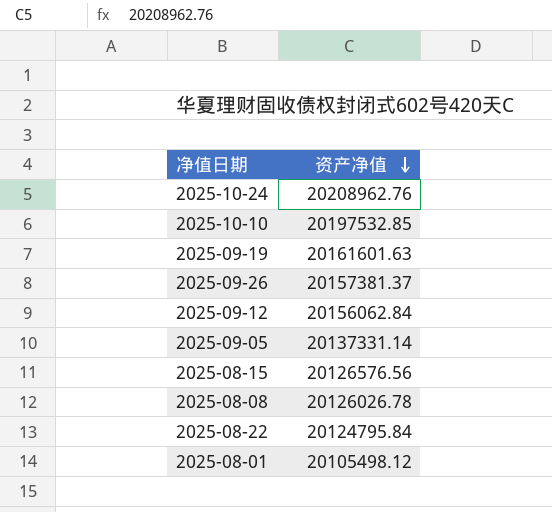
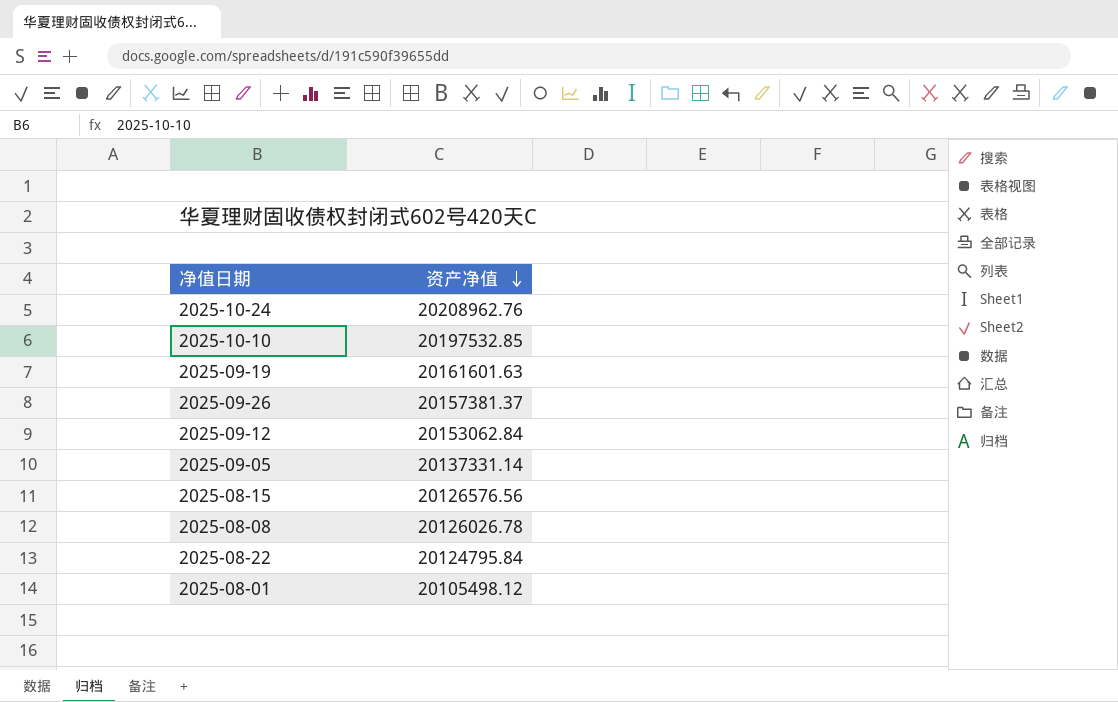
2025-09-12 | 资产净值: 20156062.84 -> 20153062.84

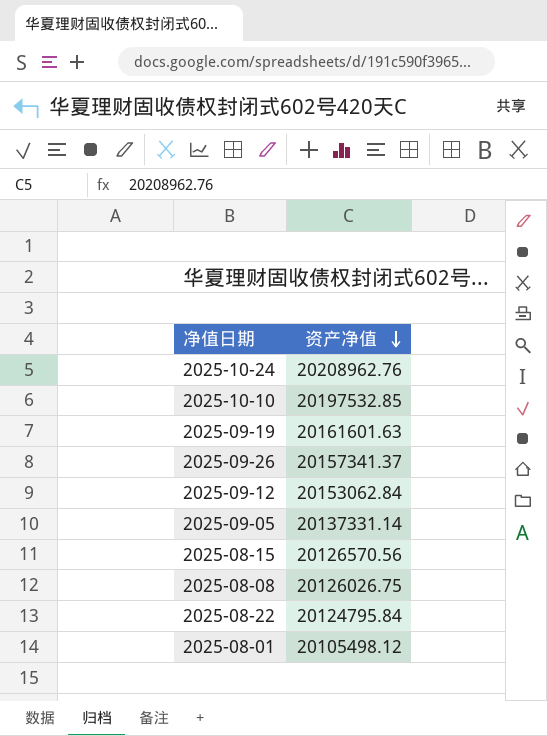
2025-09-26 | 资产净值: 20157381.37 -> 20157341.37
2025-08-15 | 资产净值: 20126576.56 -> 20126570.56
2025-08-08 | 资产净值: 20126026.78 -> 20126026.75

